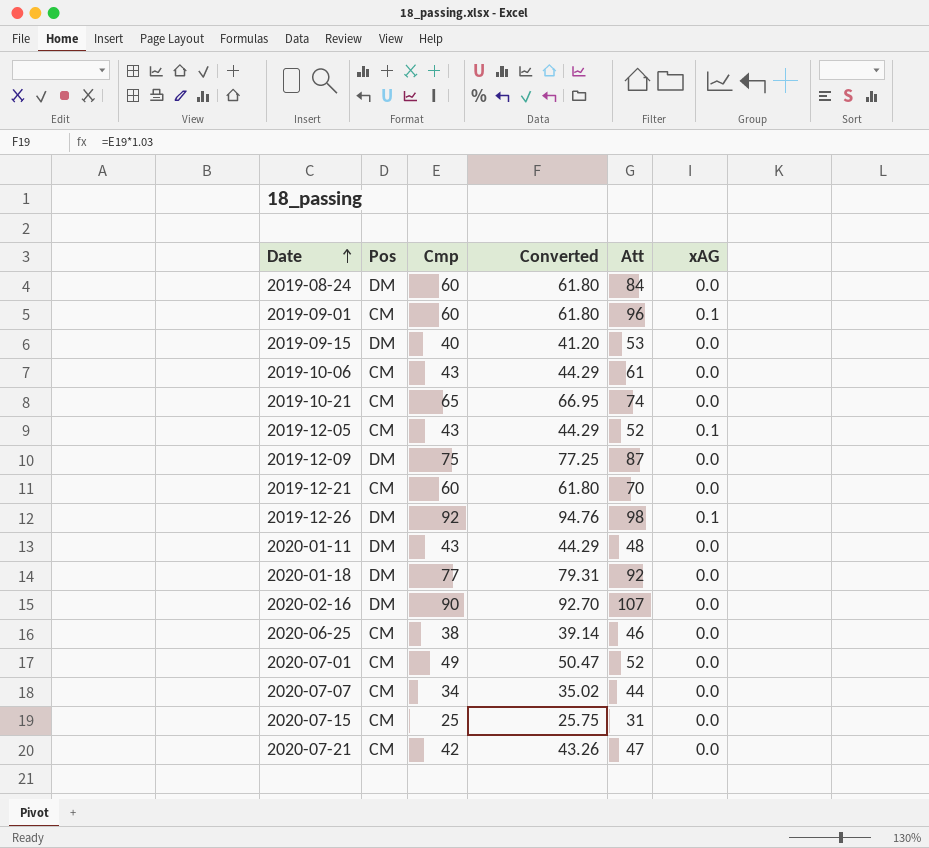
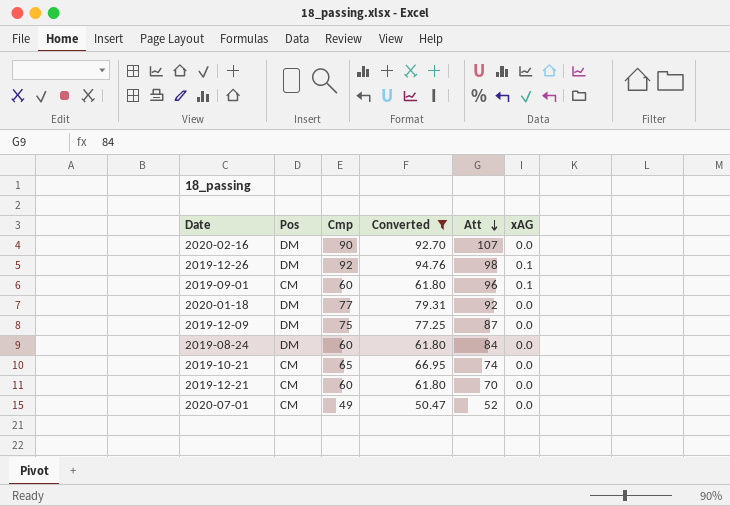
filter: none -> Converted >= 50.47
row order: Date ascending -> Att descending

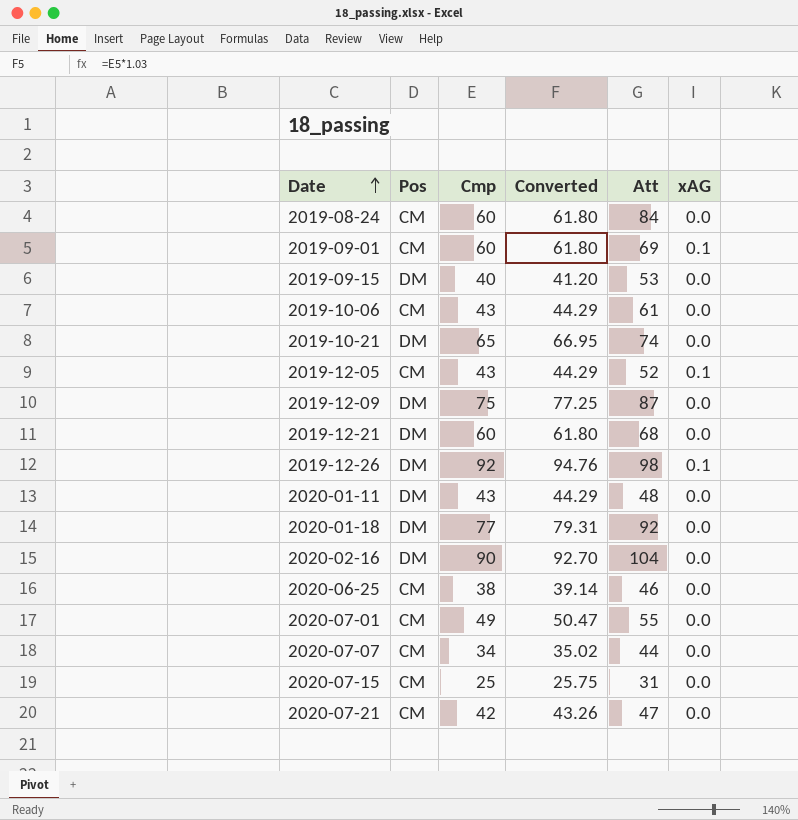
filter: Converted >= 50.47 -> none
row order: Att descending -> Date ascending
2019-08-24 | Pos: DM -> CM
2019-09-01 | Att: 96 -> 69
2019-10-21 | Pos: CM -> DM
2019-12-21 | Pos: CM -> DM
2019-12-21 | Att: 70 -> 68
2020-02-16 | Att: 107 -> 104
2020-07-01 | Att: 52 -> 55

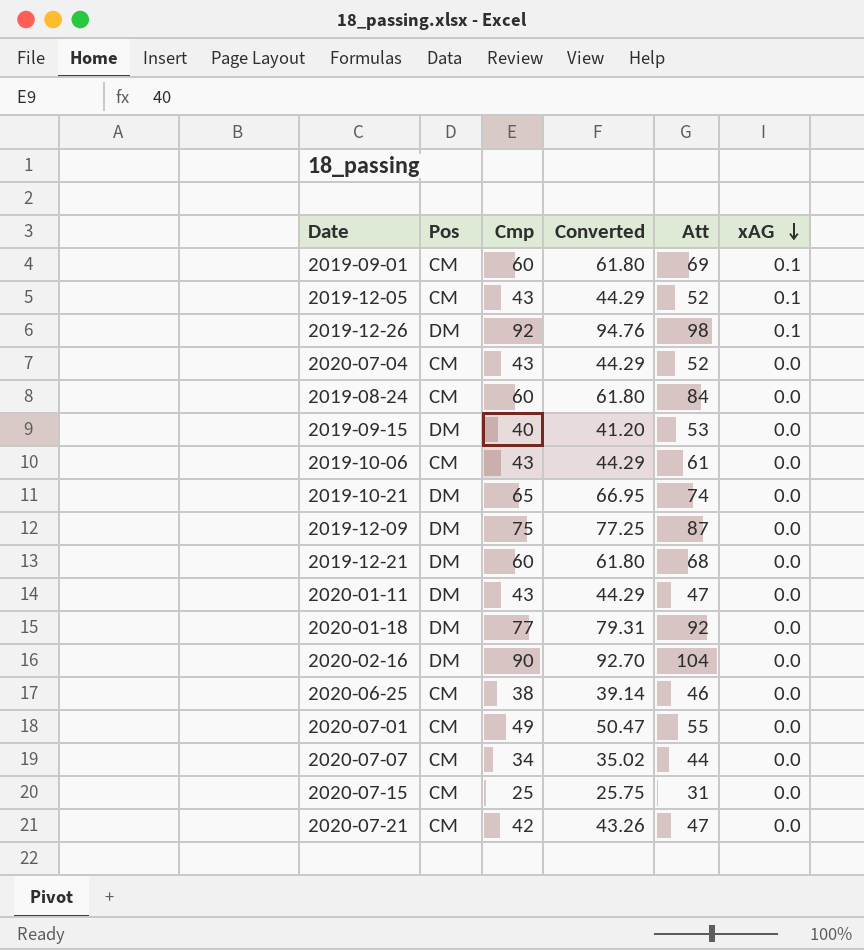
row order: Date ascending -> xAG descending
row 2020-07-04: none -> CM | 43 | 44.29 | 52 | 0.0
2020-01-11 | Att: 48 -> 47

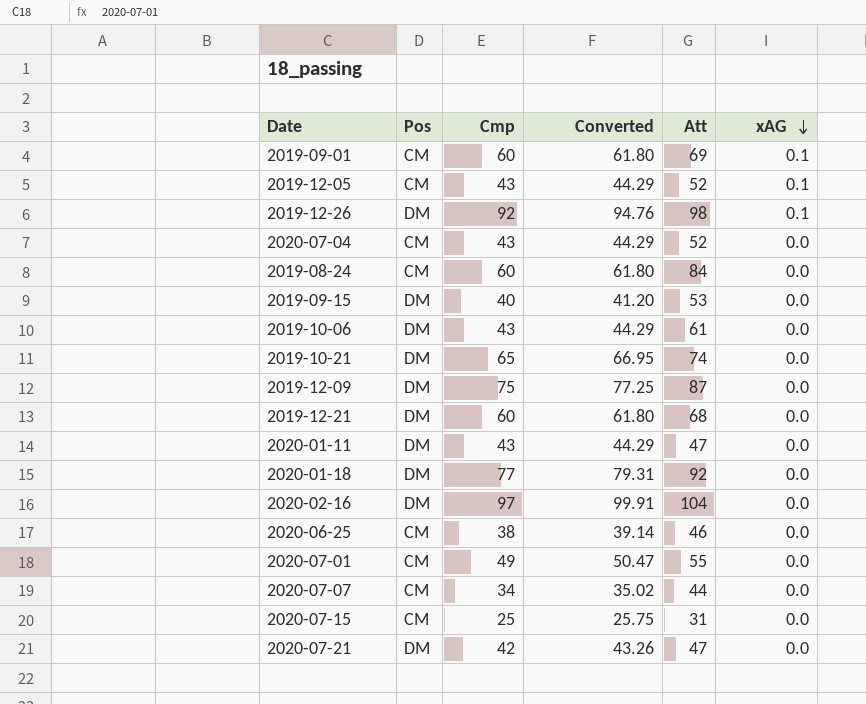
2019-10-06 | Pos: CM -> DM
2020-02-16 | Cmp: 90 -> 97
2020-02-16 | Converted: 92.70 -> 99.91
2020-07-21 | Pos: CM -> DM

